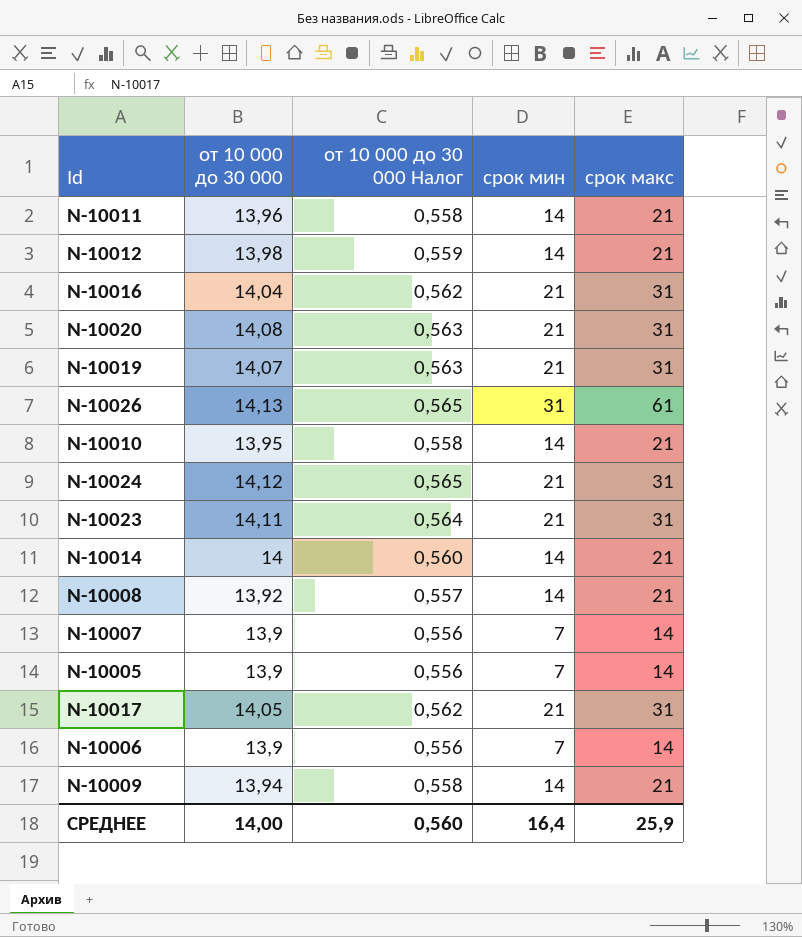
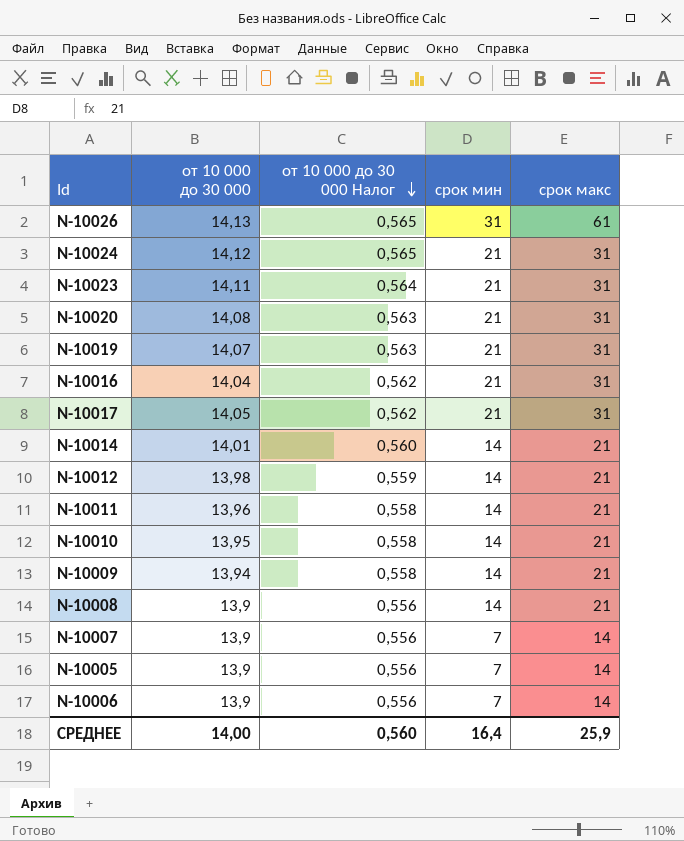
row order: none -> от 10 000 до 30 000 Налог descending
N-10014 | от 10 000 до 30 000: 14 -> 14,01
N-10008 | от 10 000 до 30 000: 13,92 -> 13,9
N-10008 | от 10 000 до 30 000 Налог: 0,557 -> 0,556

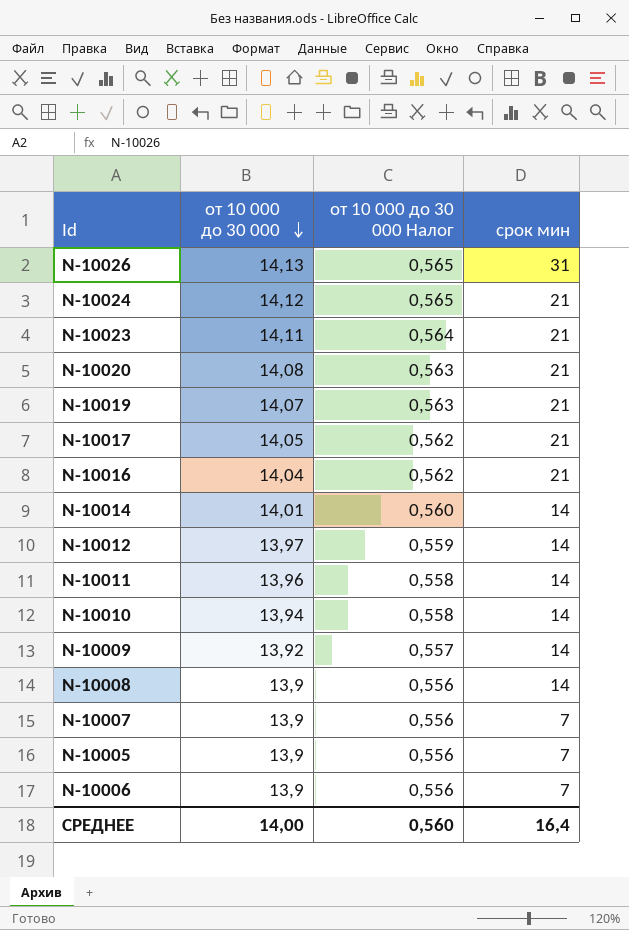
row order: от 10 000 до 30 000 Налог descending -> от 10 000 до 30 000 descending
column срок макс | position: 5 -> none
N-10012 | от 10 000 до 30 000: 13,98 -> 13,97
N-10010 | от 10 000 до 30 000: 13,95 -> 13,94
N-10009 | от 10 000 до 30 000: 13,94 -> 13,92
N-10009 | от 10 000 до 30 000 Налог: 0,558 -> 0,557

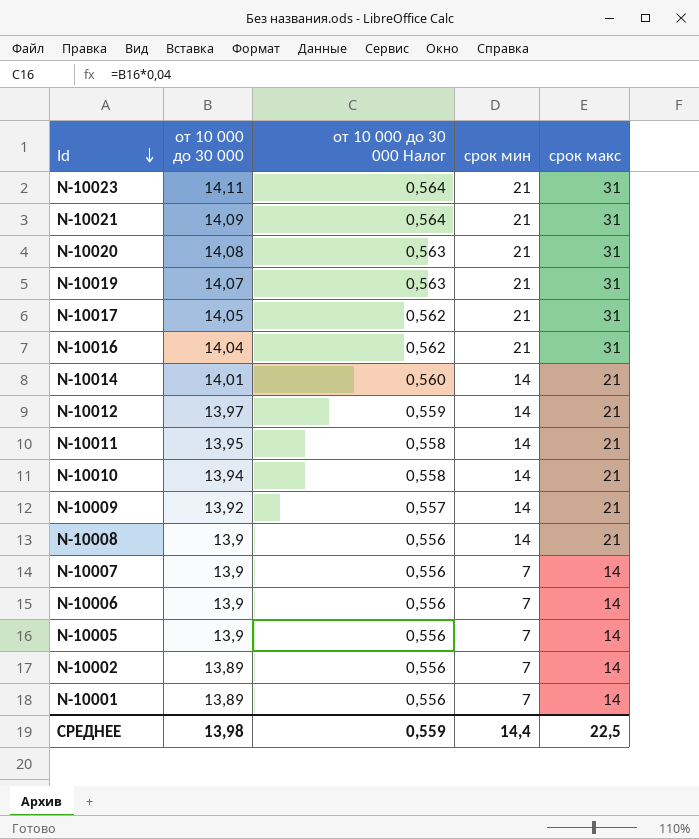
row order: от 10 000 до 30 000 descending -> Id descending
column срок макс | position: none -> 5
row N-10026: 14,13 | 0,565 | 31 -> none
row N-10024: 14,12 | 0,565 | 21 -> none
row N-10021: none -> 14,09 | 0,564 | 21 | 31
N-10011 | от 10 000 до 30 000: 13,96 -> 13,95
row N-10002: none -> 13,89 | 0,556 | 7 | 14
row N-10001: none -> 13,89 | 0,556 | 7 | 14
СРЕДНЕЕ | от 10 000 до 30 000: 14,00 -> 13,98
СРЕДНЕЕ | от 10 000 до 30 000 Налог: 0,560 -> 0,559
СРЕДНЕЕ | срок мин: 16,4 -> 14,4

